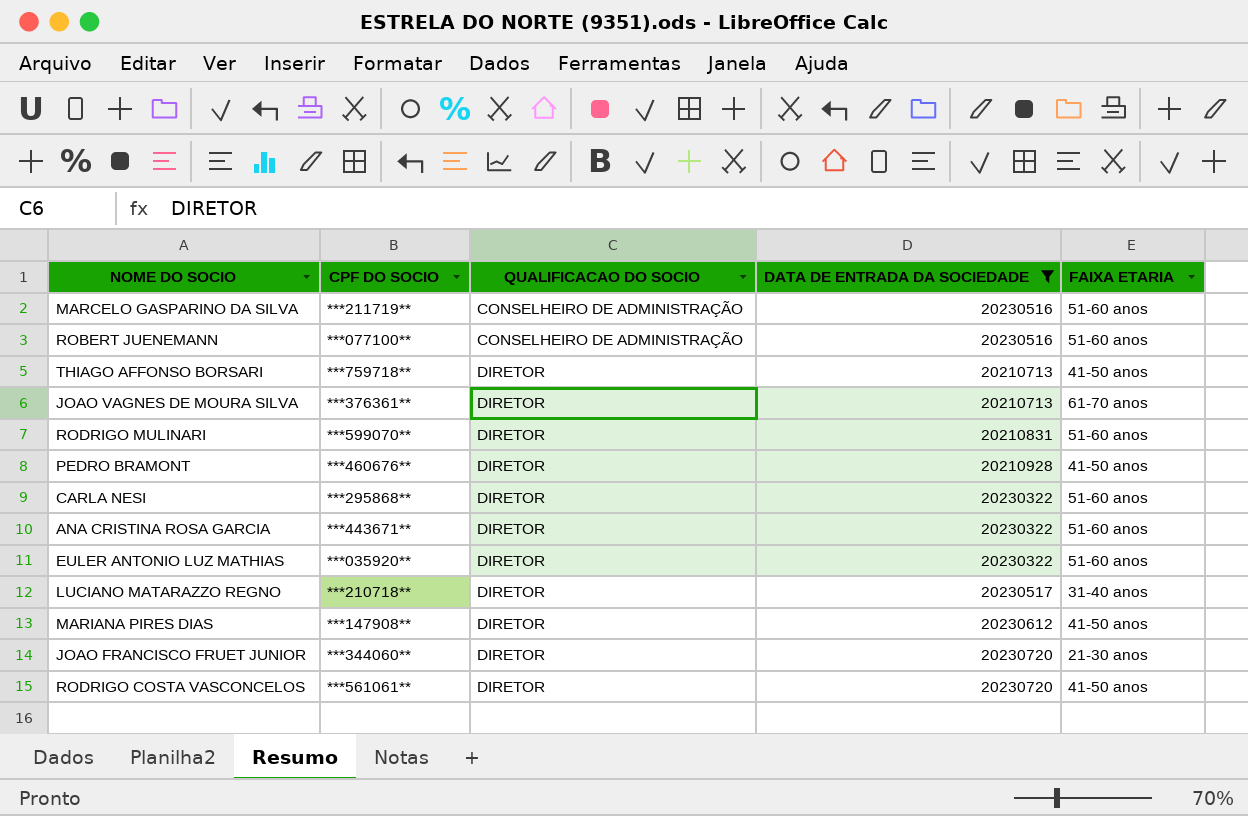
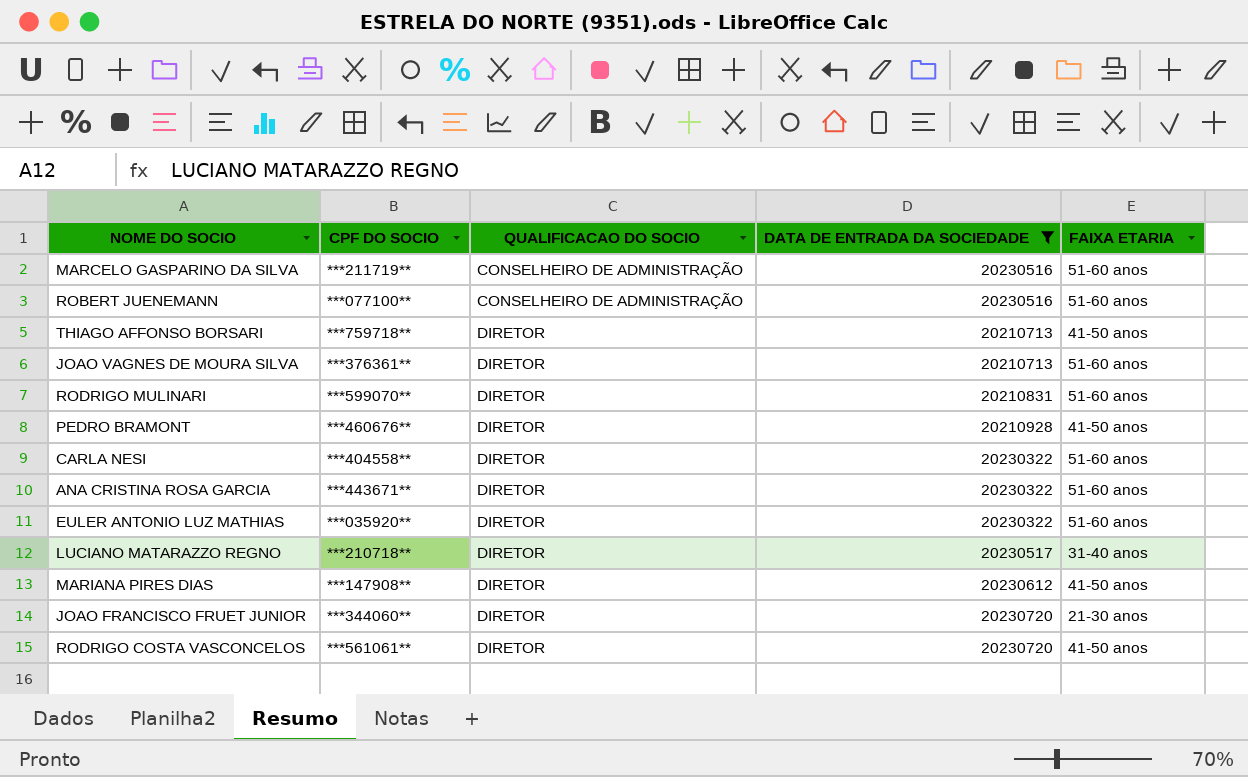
JOAO VAGNES DE MOURA SILVA | FAIXA ETARIA: 61-70 anos -> 51-60 anos
CARLA NESI | CPF DO SOCIO: ***295868** -> ***404558**

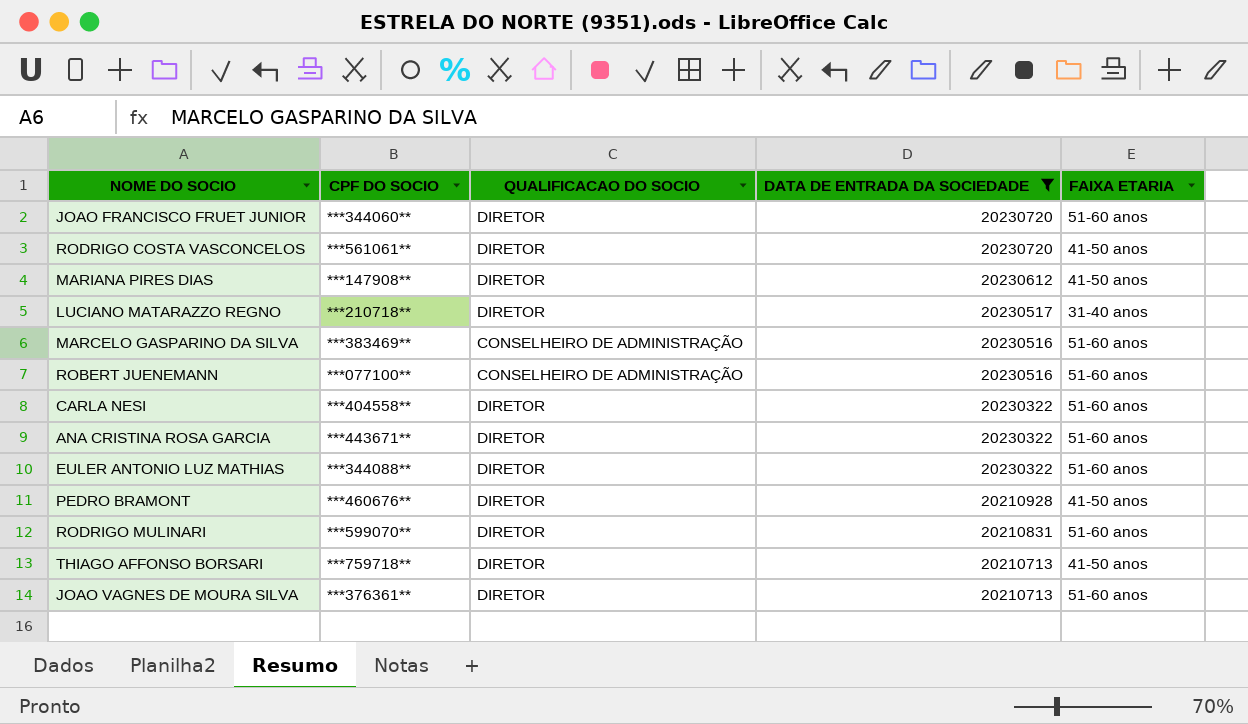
row order: QUALIFICACAO DO SOCIO ascending -> DATA DE ENTRADA DA SOCIEDADE descending
JOAO FRANCISCO FRUET JUNIOR | FAIXA ETARIA: 21-30 anos -> 51-60 anos
MARCELO GASPARINO DA SILVA | CPF DO SOCIO: ***211719** -> ***383469**
EULER ANTONIO LUZ MATHIAS | CPF DO SOCIO: ***035920** -> ***344088**

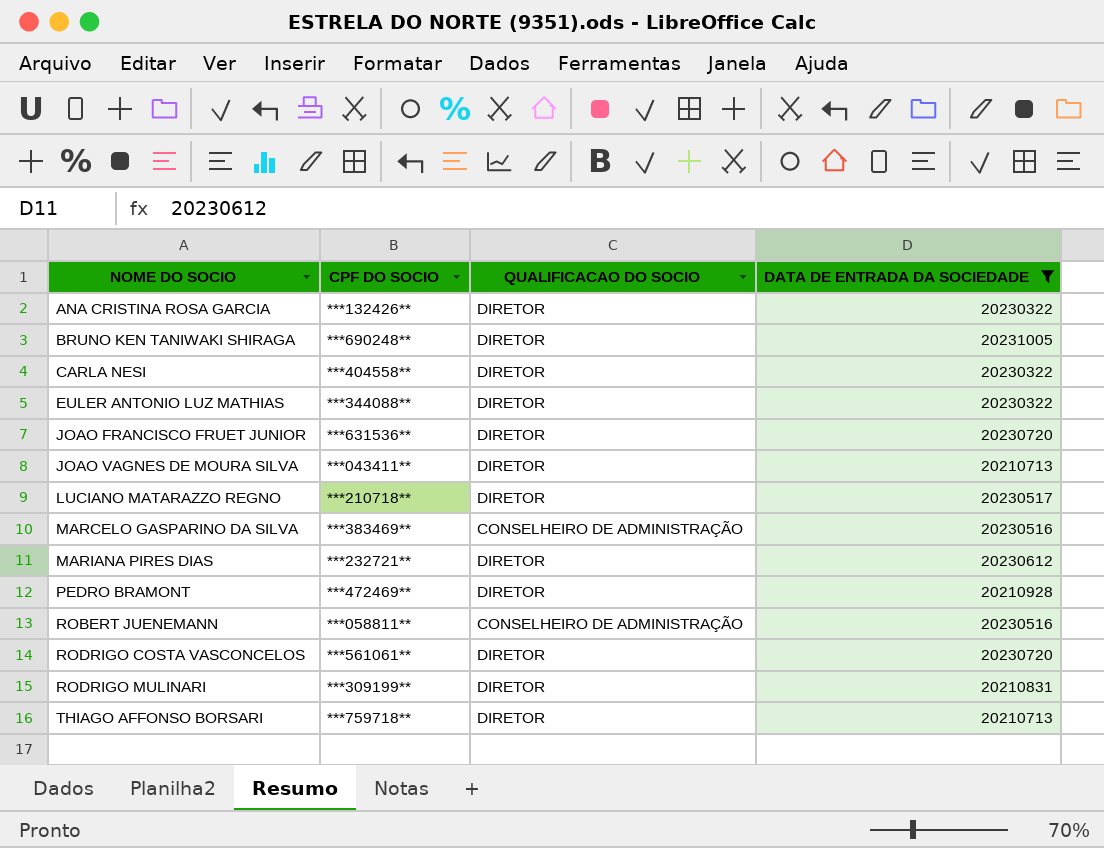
row order: DATA DE ENTRADA DA SOCIEDADE descending -> NOME DO SOCIO ascending
column FAIXA ETARIA | position: 5 -> none
ANA CRISTINA ROSA GARCIA | CPF DO SOCIO: ***443671** -> ***132426**
row BRUNO KEN TANIWAKI SHIRAGA: none -> ***690248** | DIRETOR | 20231005
JOAO FRANCISCO FRUET JUNIOR | CPF DO SOCIO: ***344060** -> ***631536**
JOAO VAGNES DE MOURA SILVA | CPF DO SOCIO: ***376361** -> ***043411**
MARIANA PIRES DIAS | CPF DO SOCIO: ***147908** -> ***232721**
PEDRO BRAMONT | CPF DO SOCIO: ***460676** -> ***472469**
ROBERT JUENEMANN | CPF DO SOCIO: ***077100** -> ***058811**
RODRIGO MULINARI | CPF DO SOCIO: ***599070** -> ***309199**

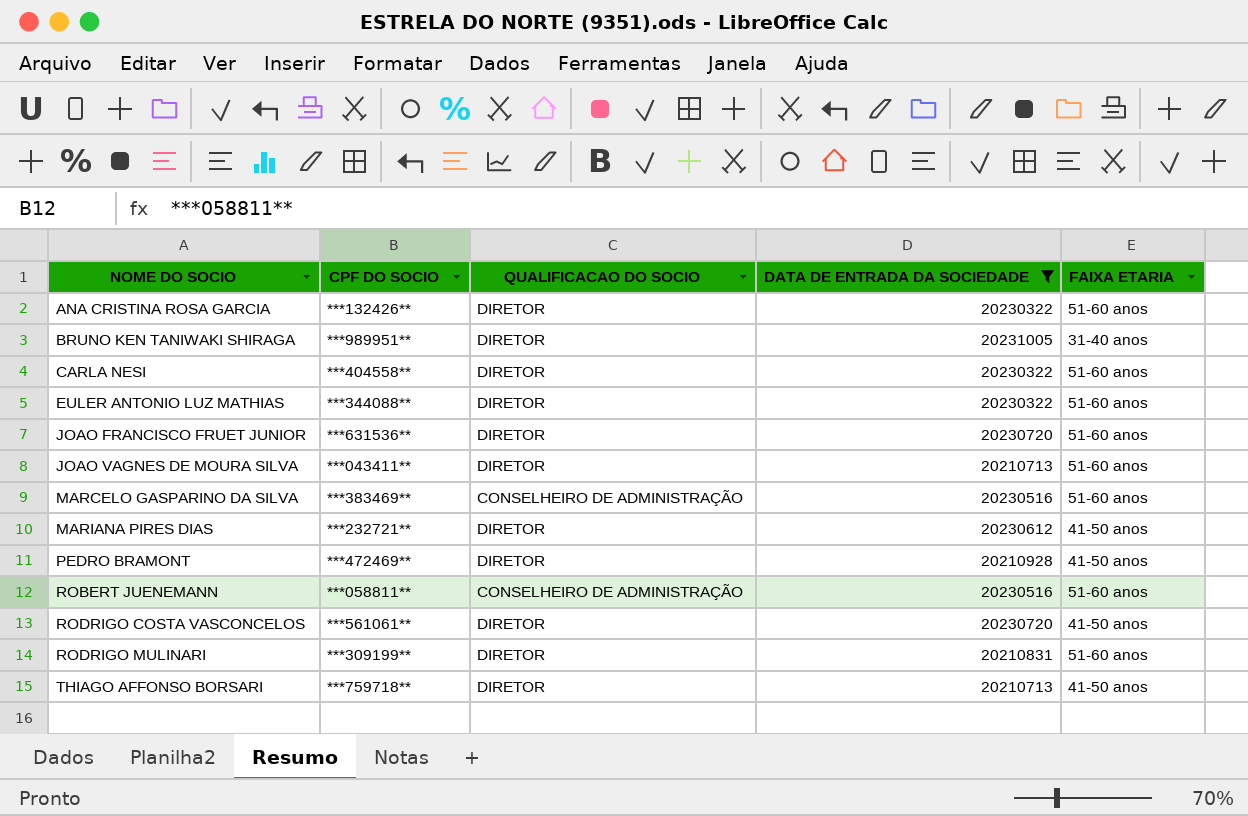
column FAIXA ETARIA | position: none -> 5
row LUCIANO MATARAZZO REGNO: ***210718** | DIRETOR | 20230517 -> none
BRUNO KEN TANIWAKI SHIRAGA | CPF DO SOCIO: ***690248** -> ***989951**

